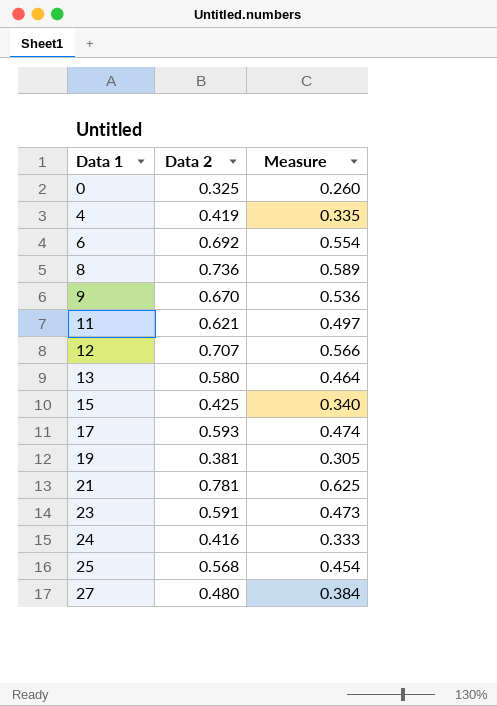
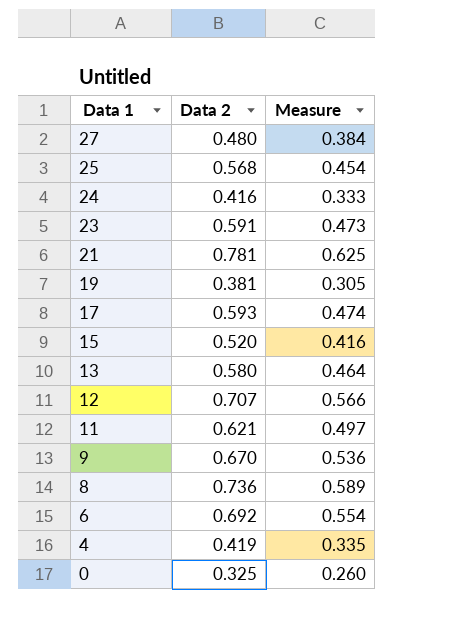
row order: Data 1 ascending -> Data 1 descending
15 | Data 2: 0.425 -> 0.520
15 | Measure: 0.340 -> 0.416

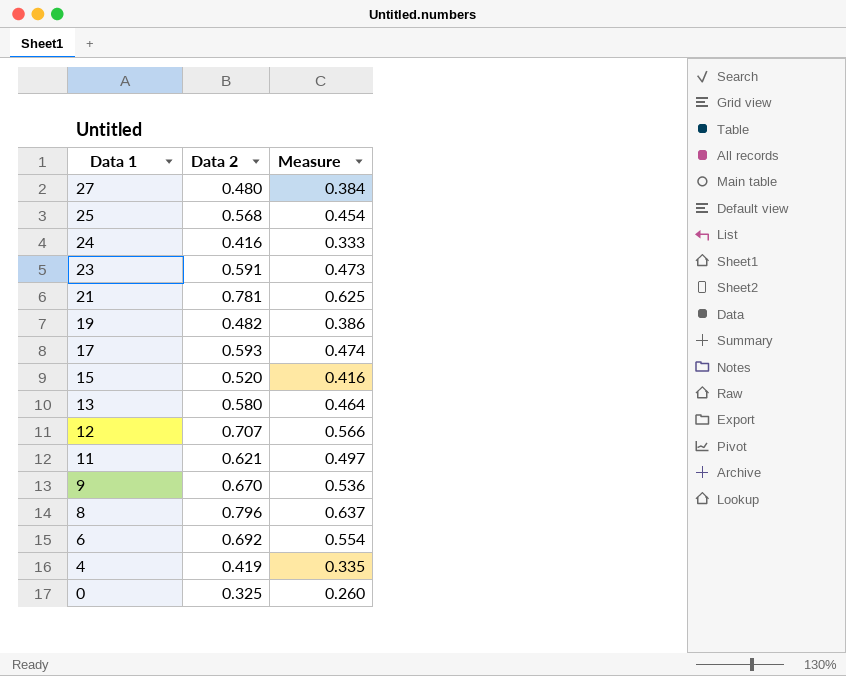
19 | Data 2: 0.381 -> 0.482
19 | Measure: 0.305 -> 0.386
8 | Data 2: 0.736 -> 0.796
8 | Measure: 0.589 -> 0.637

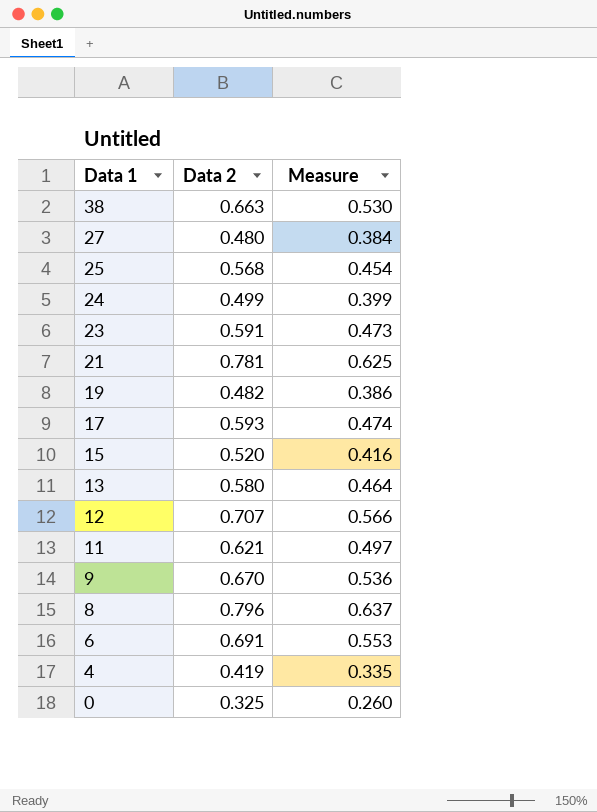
row 38: none -> 0.663 | 0.530
24 | Data 2: 0.416 -> 0.499
24 | Measure: 0.333 -> 0.399
6 | Data 2: 0.692 -> 0.691
6 | Measure: 0.554 -> 0.553

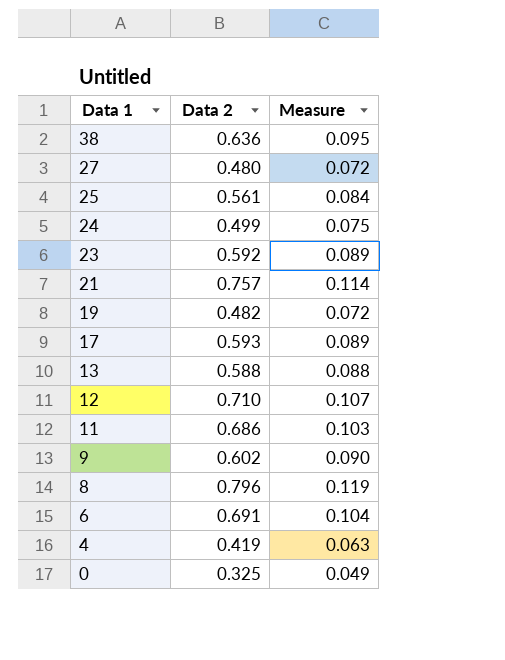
column Measure | formula: [Data 2] * 0.8 -> [Data 2] * 0.15
row 15: 0.520 | 0.416 -> none
38 | Data 2: 0.663 -> 0.636
25 | Data 2: 0.568 -> 0.561
23 | Data 2: 0.591 -> 0.592
21 | Data 2: 0.781 -> 0.757
13 | Data 2: 0.580 -> 0.588
12 | Data 2: 0.707 -> 0.710
11 | Data 2: 0.621 -> 0.686
9 | Data 2: 0.670 -> 0.602

